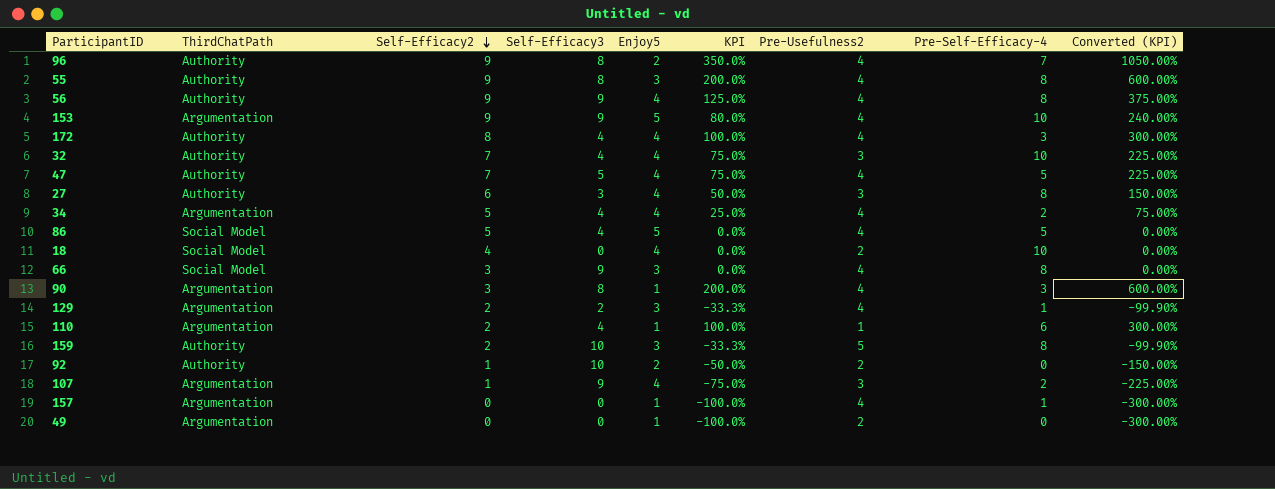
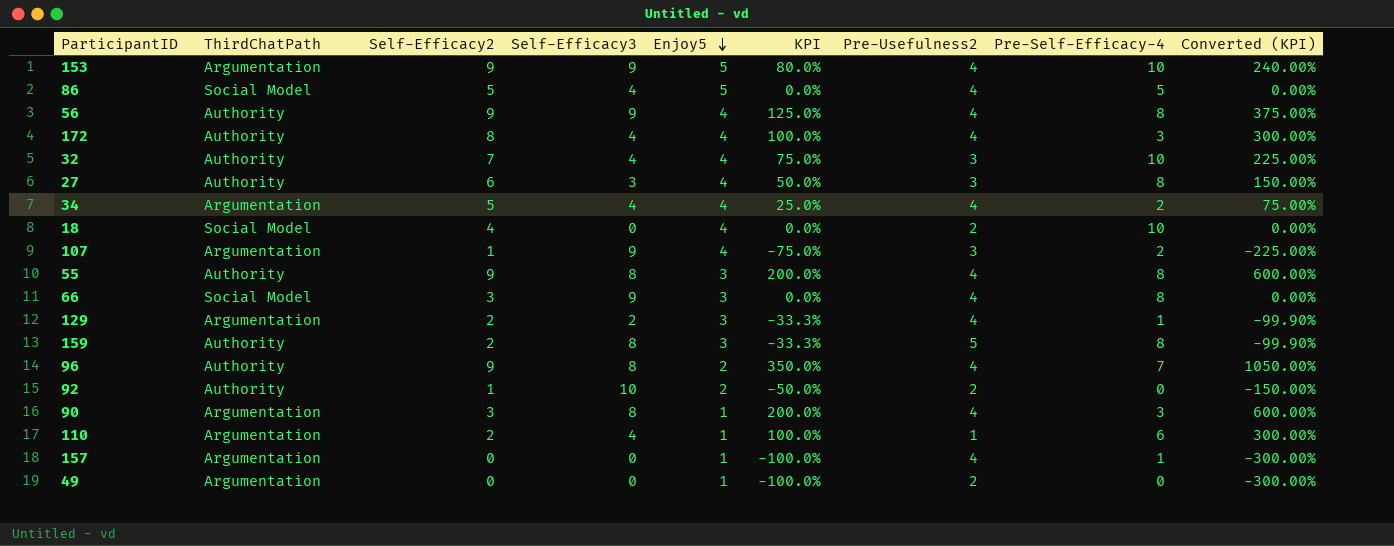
row order: Self-Efficacy2 descending -> Enjoy5 descending
row 47: Authority | 7 | 5 | 4 | 75.0% | 4 | 5 | 225.00% -> none
159 | Self-Efficacy3: 10 -> 8

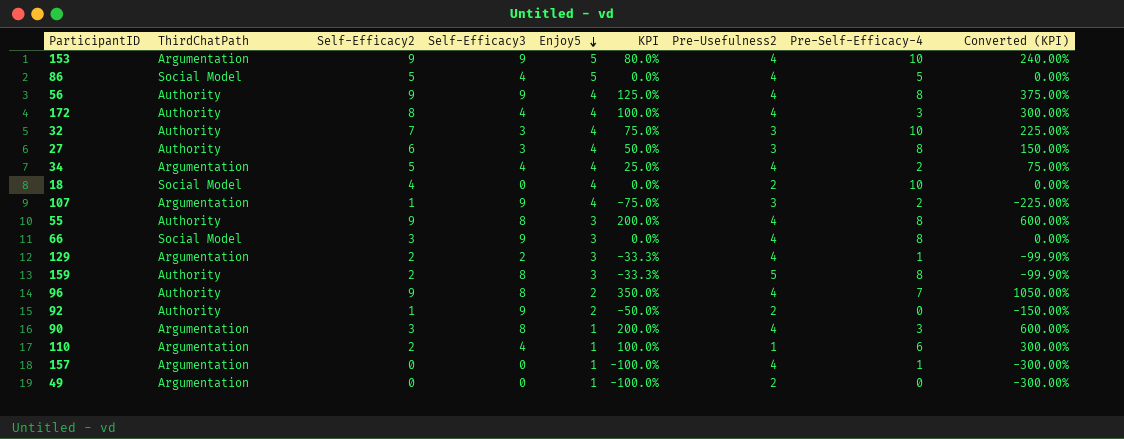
32 | Self-Efficacy3: 4 -> 3
92 | Self-Efficacy3: 10 -> 9

